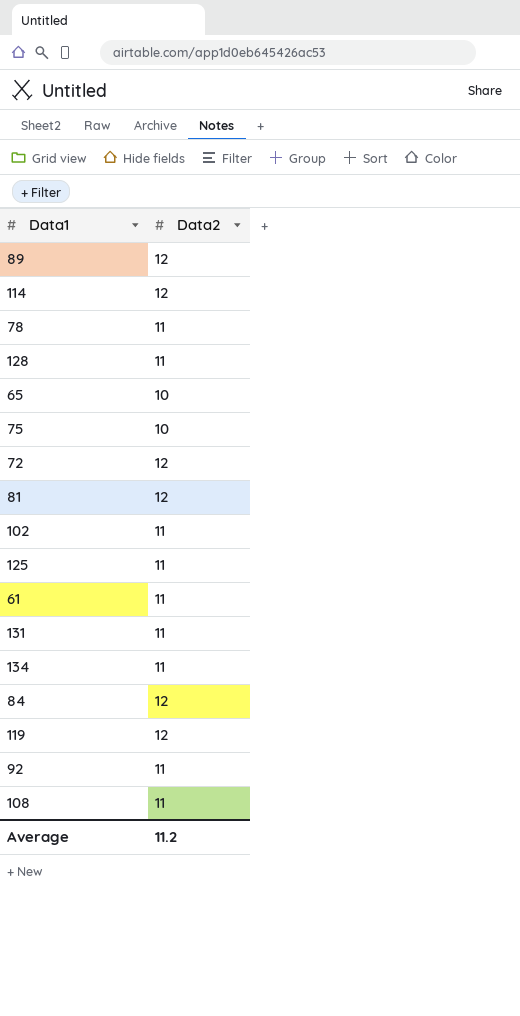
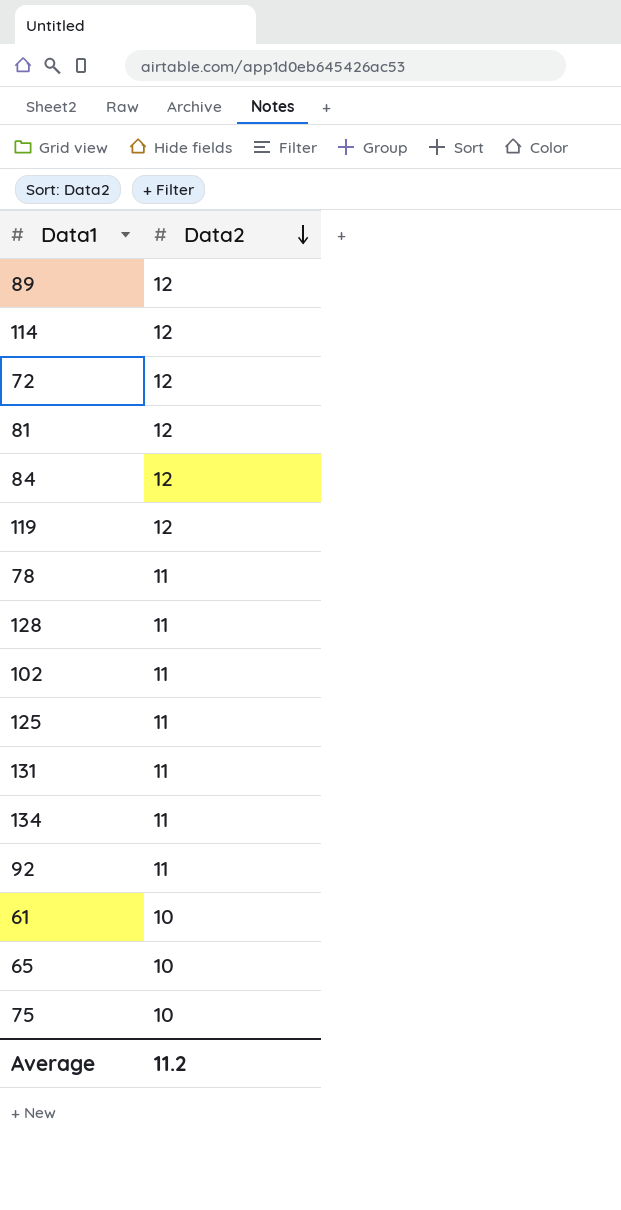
row order: none -> Data2 descending
row 108: 11 -> none
61 | Data2: 11 -> 10

